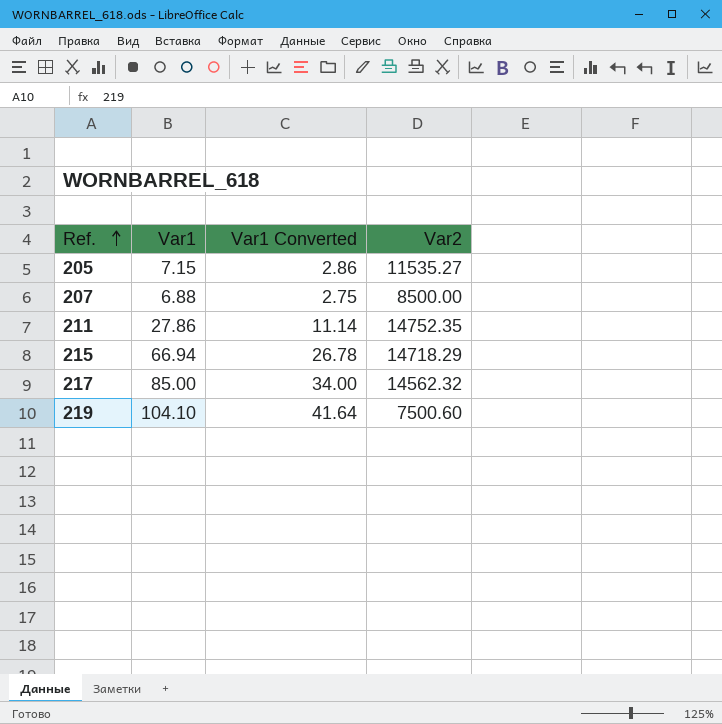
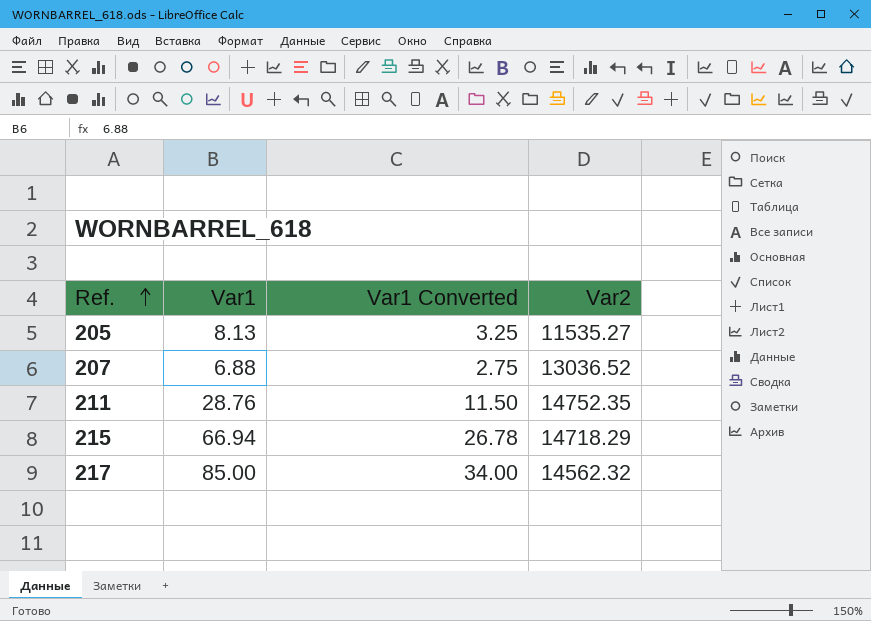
row 219: 104.10 | 41.64 | 7500.60 -> none
205 | Var1: 7.15 -> 8.13
205 | Var1 Converted: 2.86 -> 3.25
207 | Var2: 8500.00 -> 13036.52
211 | Var1: 27.86 -> 28.76
211 | Var1 Converted: 11.14 -> 11.50

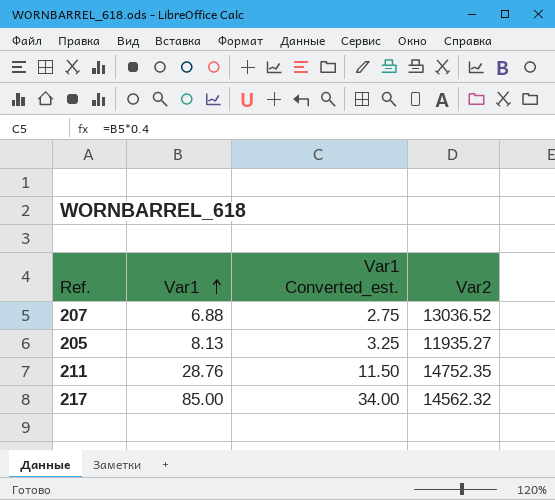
row order: Ref. ascending -> Var1 ascending
column name: Var1 Converted -> Var1 Converted_est.
row 215: 66.94 | 26.78 | 14718.29 -> none
205 | Var2: 11535.27 -> 11935.27

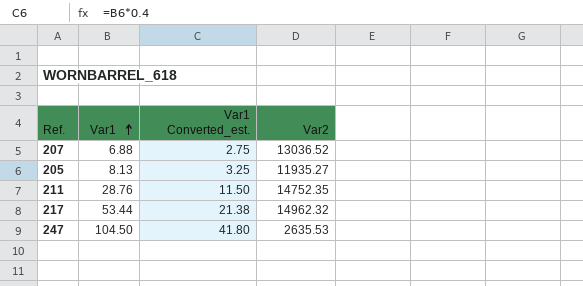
217 | Var1: 85.00 -> 53.44
217 | Var1 Converted_est.: 34.00 -> 21.38
217 | Var2: 14562.32 -> 14962.32
row 247: none -> 104.50 | 41.80 | 2635.53

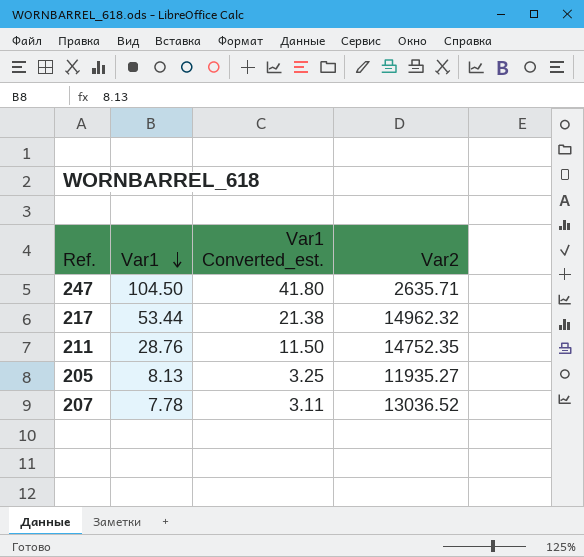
row order: Var1 ascending -> Var1 descending
247 | Var2: 2635.53 -> 2635.71
207 | Var1: 6.88 -> 7.78
207 | Var1 Converted_est.: 2.75 -> 3.11

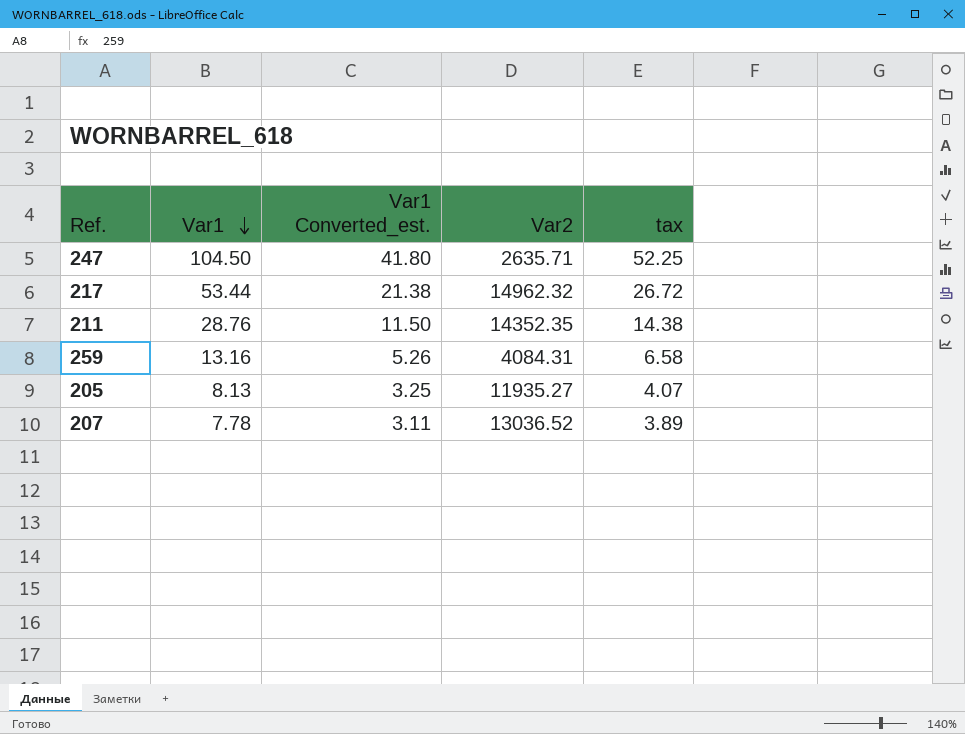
column tax | formula: none -> [Var1] * 0.5
211 | Var2: 14752.35 -> 14352.35
row 259: none -> 13.16 | 5.26 | 4084.31 | 6.58

